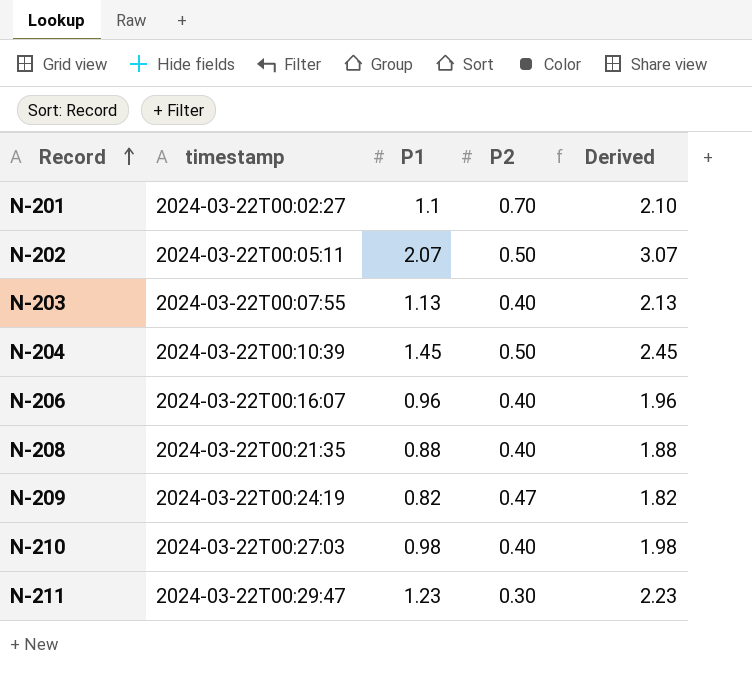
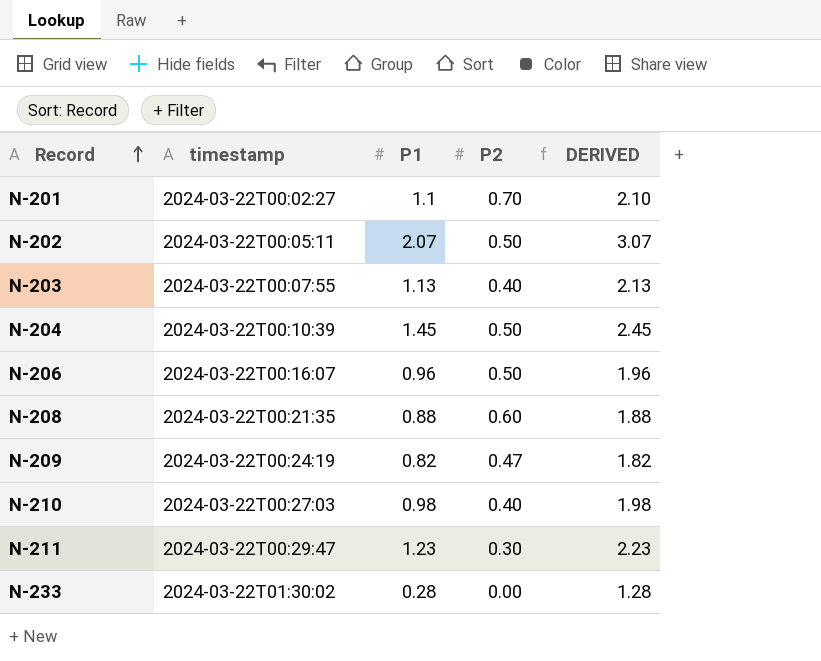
column name: Derived -> DERIVED
N-206 | P2: 0.40 -> 0.50
N-208 | P2: 0.40 -> 0.60
row N-233: none -> 2024-03-22T01:30:02 | 0.28 | 0.00 | 1.28

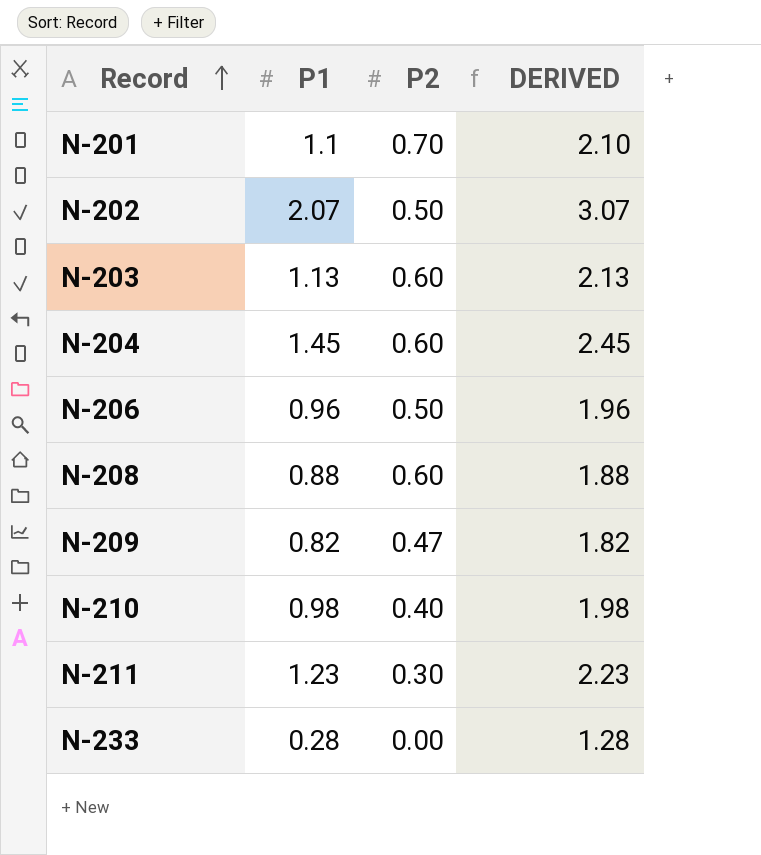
column timestamp | position: 2 -> none
N-203 | P2: 0.40 -> 0.60
N-204 | P2: 0.50 -> 0.60

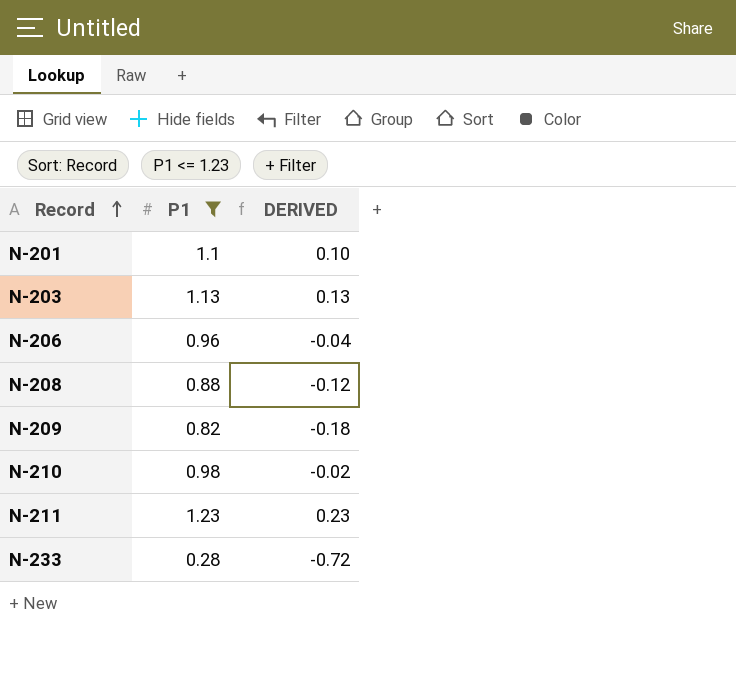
filter: none -> P1 <= 1.23
column P2 | position: 3 -> none
column DERIVED | formula: [P1] + 1 -> [P1] - 1

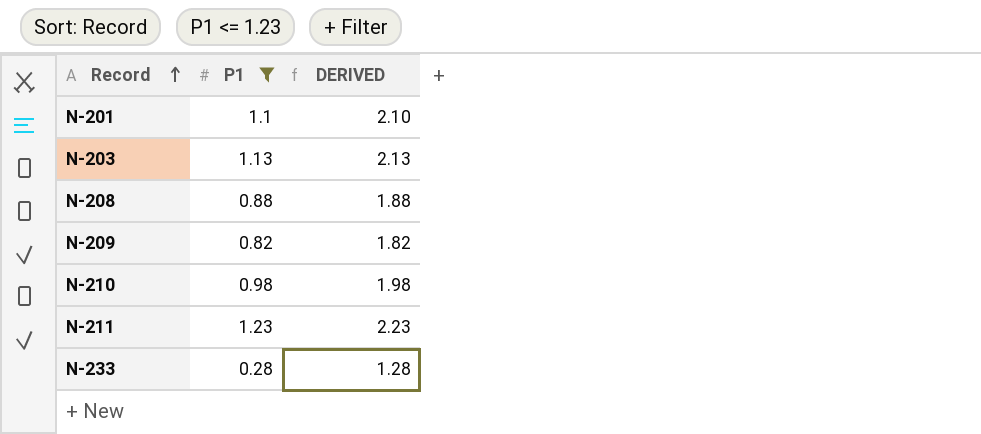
column DERIVED | formula: [P1] - 1 -> [P1] + 1
row N-206: 0.96 | -0.04 -> none

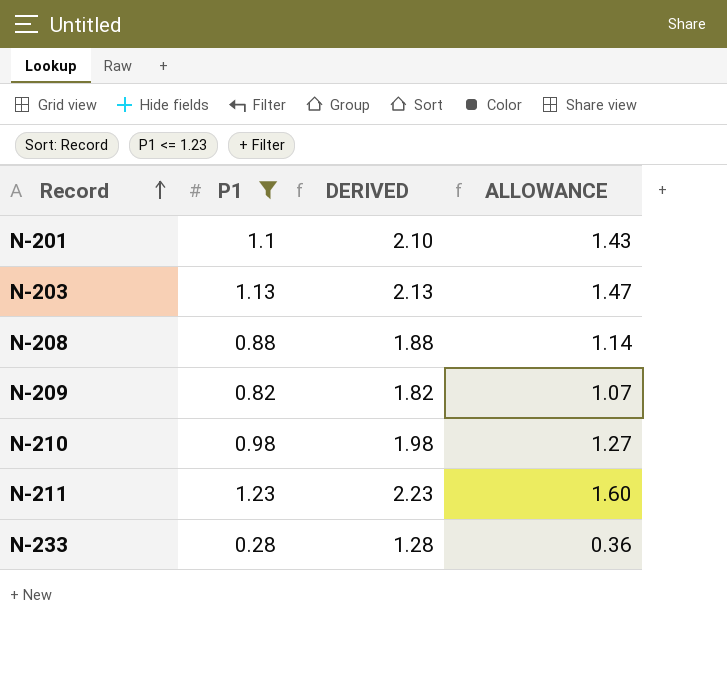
column ALLOWANCE | formula: none -> [P1] * 1.3

